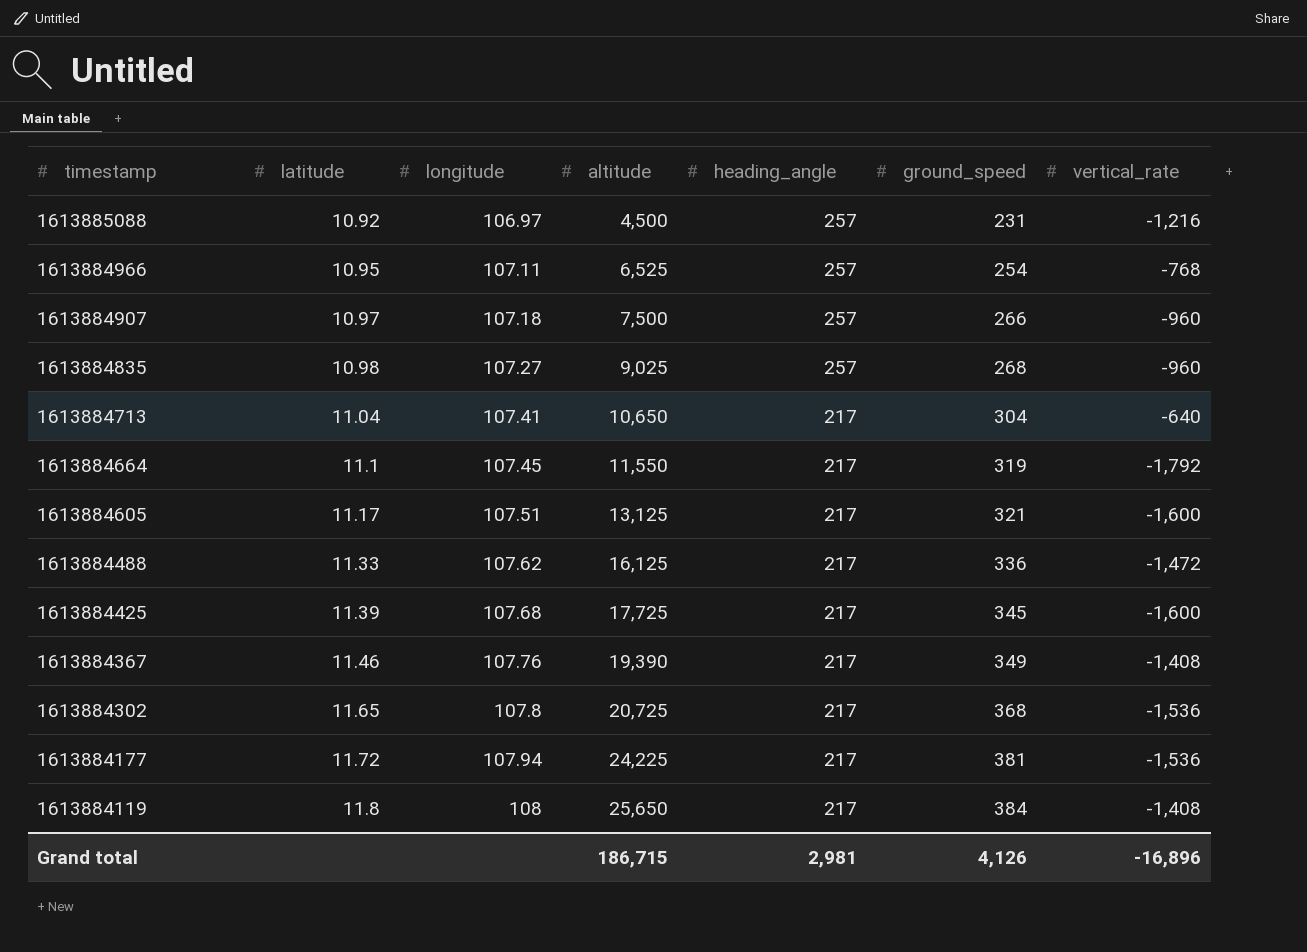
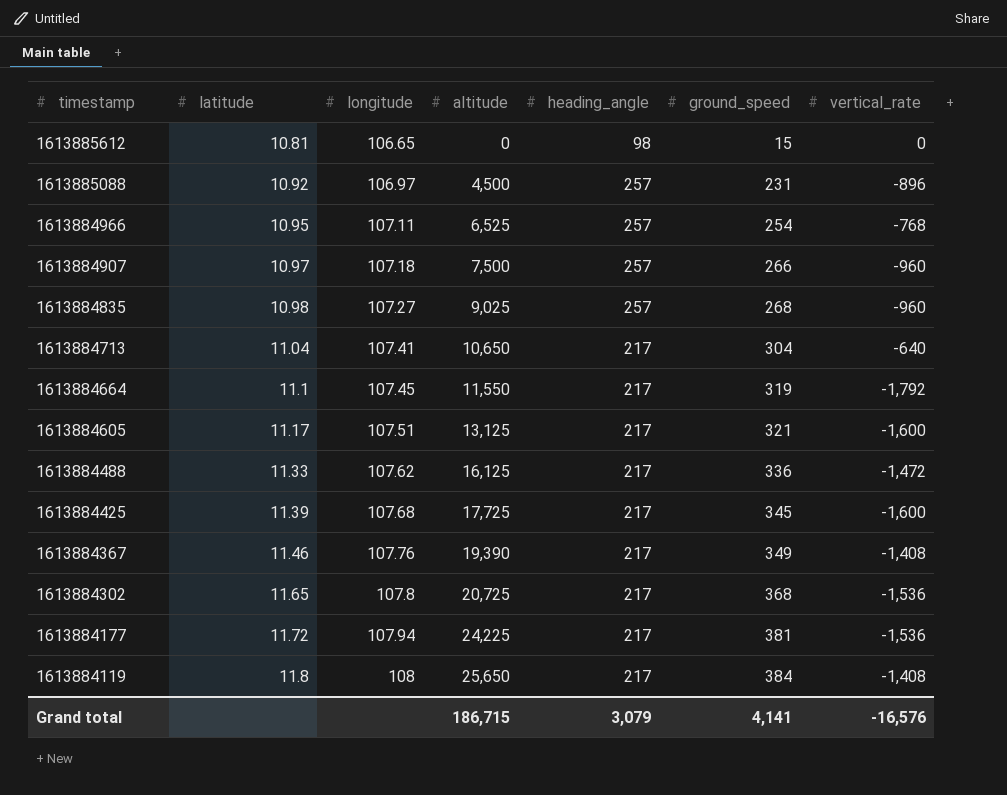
row 1613885612: none -> 10.81 | 106.65 | 0 | 98 | 15 | 0
1613885088 | vertical_rate: -1,216 -> -896
Grand total | heading_angle: 2,981 -> 3,079
Grand total | ground_speed: 4,126 -> 4,141
Grand total | vertical_rate: -16,896 -> -16,576

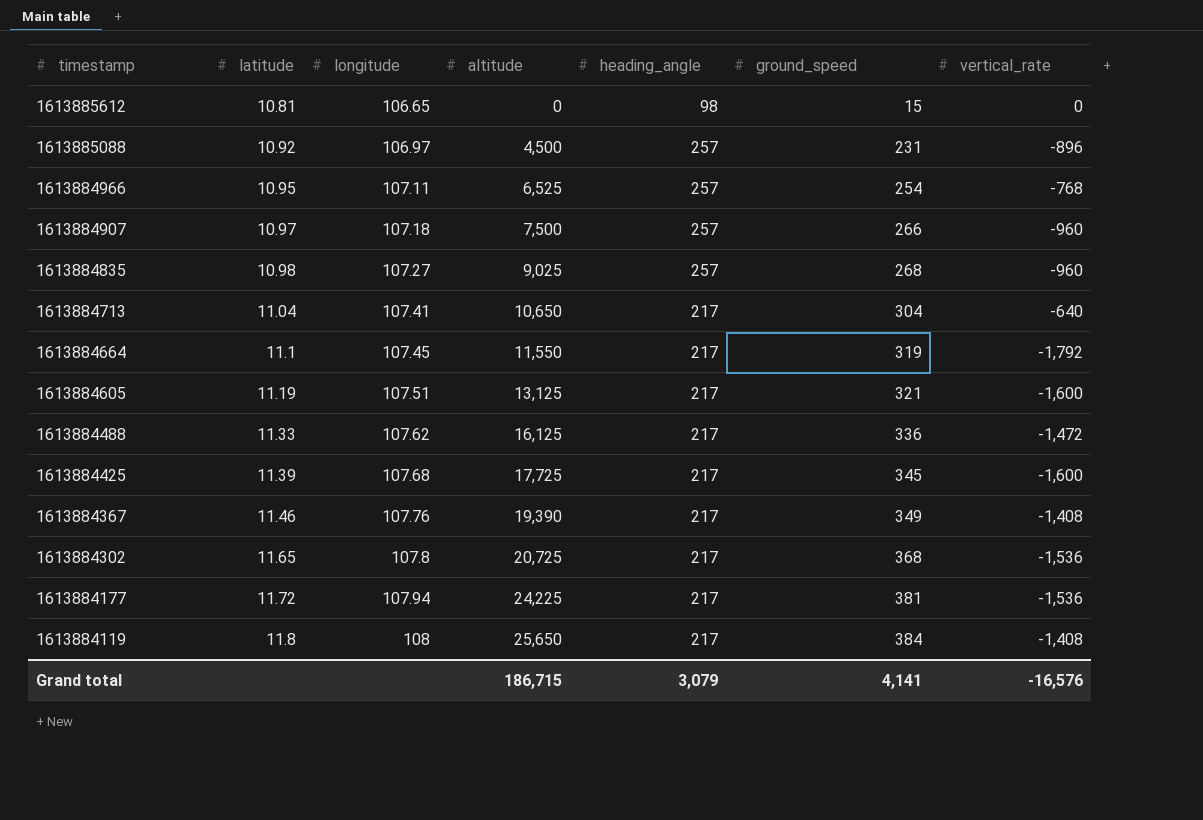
1613884605 | latitude: 11.17 -> 11.19

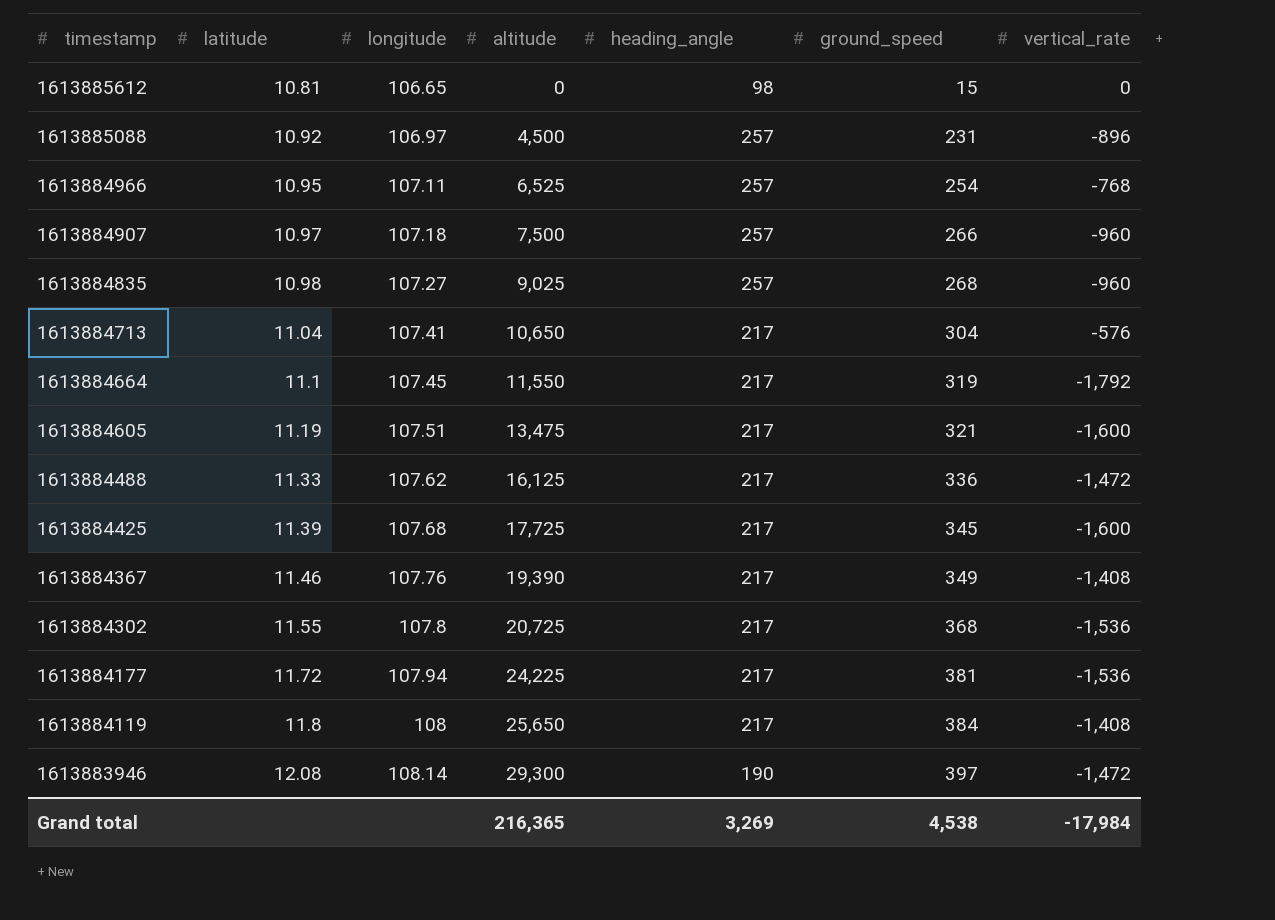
1613884713 | vertical_rate: -640 -> -576
1613884605 | altitude: 13,125 -> 13,475
1613884302 | latitude: 11.65 -> 11.55
row 1613883946: none -> 12.08 | 108.14 | 29,300 | 190 | 397 | -1,472
Grand total | altitude: 186,715 -> 216,365
Grand total | heading_angle: 3,079 -> 3,269
Grand total | ground_speed: 4,141 -> 4,538
Grand total | vertical_rate: -16,576 -> -17,984

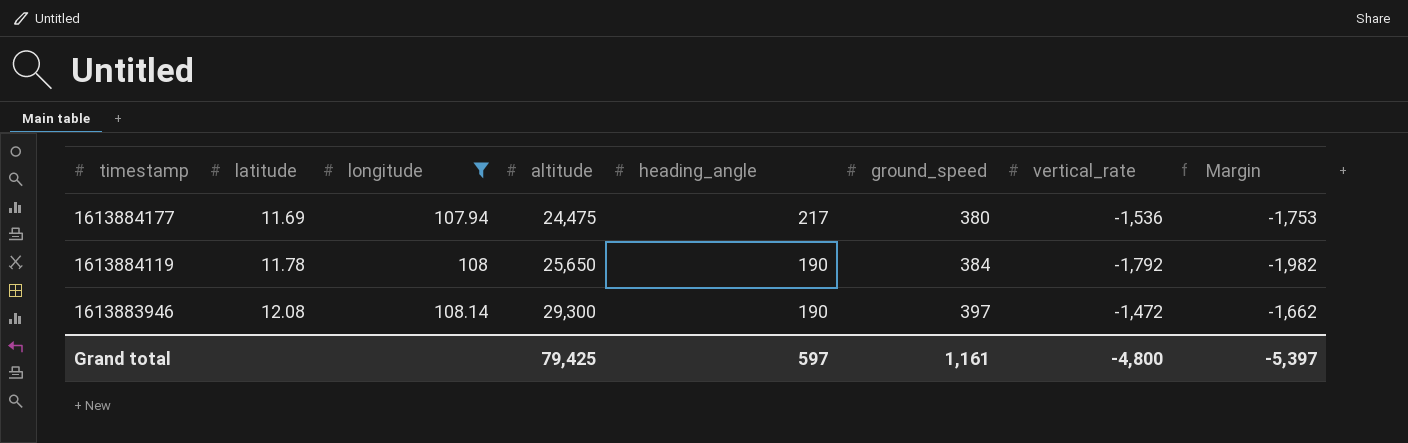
filter: none -> longitude >= 107.94
column Margin | formula: none -> [vertical_rate] - [heading_angle]
1613884177 | latitude: 11.72 -> 11.69
1613884177 | altitude: 24,225 -> 24,475
1613884177 | ground_speed: 381 -> 380
1613884119 | latitude: 11.8 -> 11.78
1613884119 | heading_angle: 217 -> 190
1613884119 | vertical_rate: -1,408 -> -1,792
Grand total | altitude: 216,365 -> 79,425
Grand total | heading_angle: 3,269 -> 597
Grand total | ground_speed: 4,538 -> 1,161
Grand total | vertical_rate: -17,984 -> -4,800

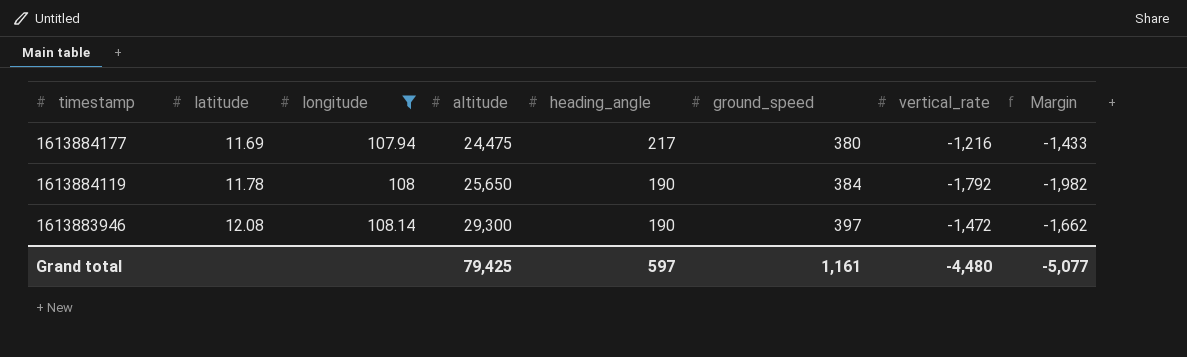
1613884177 | vertical_rate: -1,536 -> -1,216
1613884177 | Margin: -1,753 -> -1,433
Grand total | vertical_rate: -4,800 -> -4,480
Grand total | Margin: -5,397 -> -5,077

